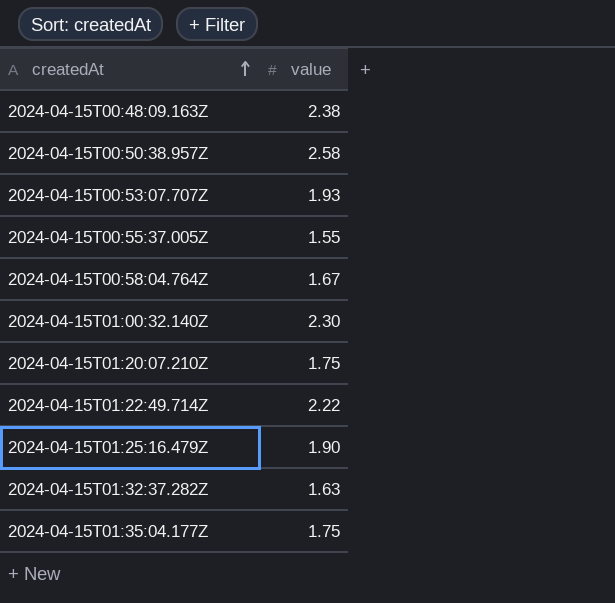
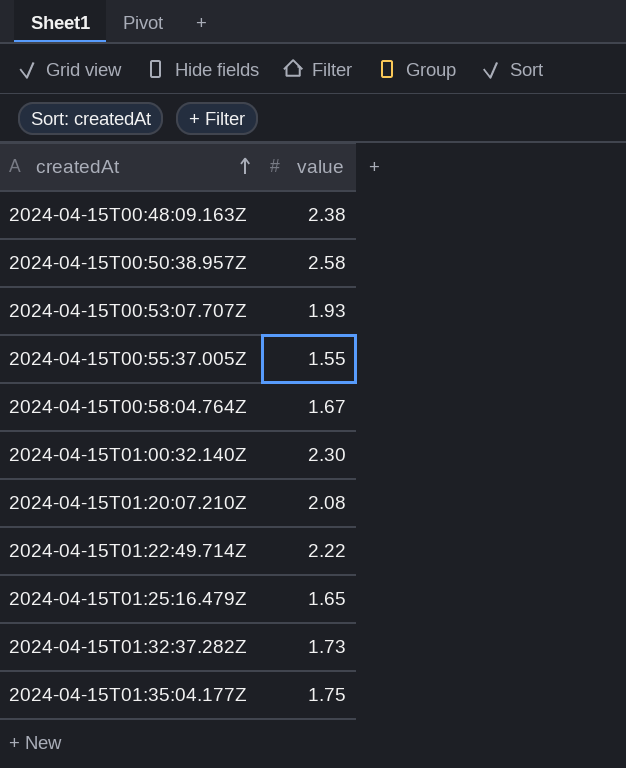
2024-04-15T01:20:07.210Z | value: 1.75 -> 2.08
2024-04-15T01:25:16.479Z | value: 1.90 -> 1.65
2024-04-15T01:32:37.282Z | value: 1.63 -> 1.73

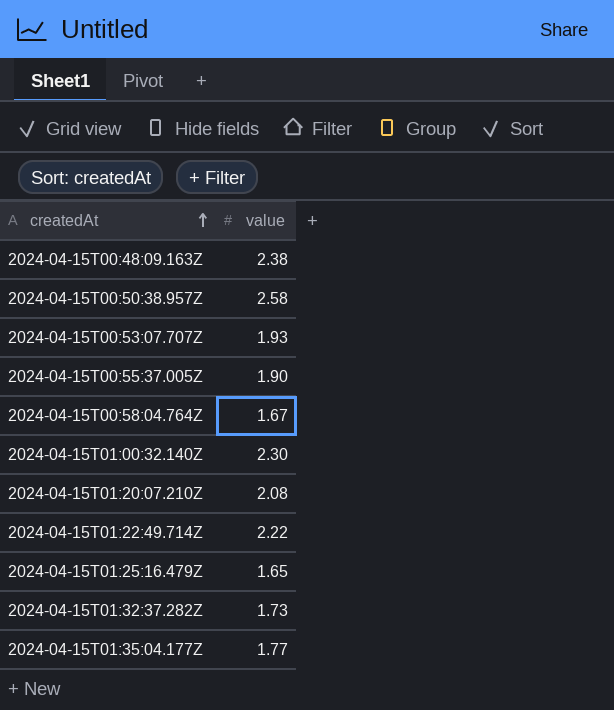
2024-04-15T00:55:37.005Z | value: 1.55 -> 1.90
2024-04-15T01:35:04.177Z | value: 1.75 -> 1.77

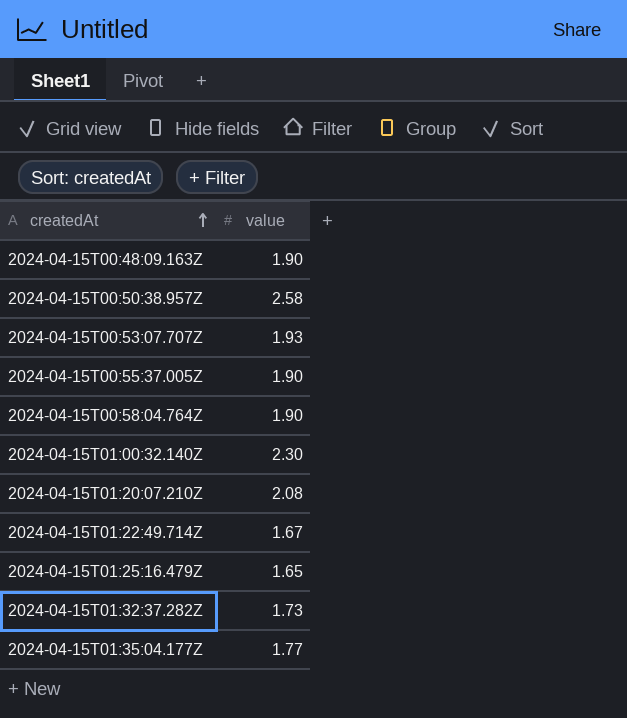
2024-04-15T00:48:09.163Z | value: 2.38 -> 1.90
2024-04-15T00:58:04.764Z | value: 1.67 -> 1.90
2024-04-15T01:22:49.714Z | value: 2.22 -> 1.67

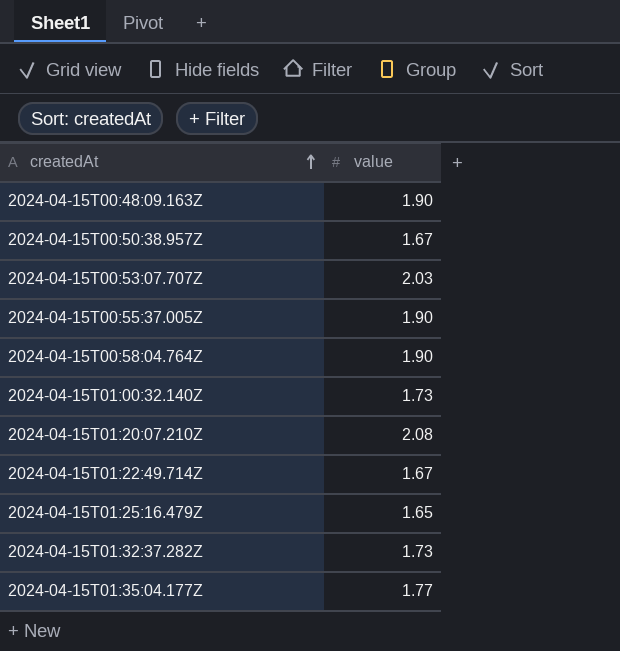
2024-04-15T00:50:38.957Z | value: 2.58 -> 1.67
2024-04-15T00:53:07.707Z | value: 1.93 -> 2.03
2024-04-15T01:00:32.140Z | value: 2.30 -> 1.73

